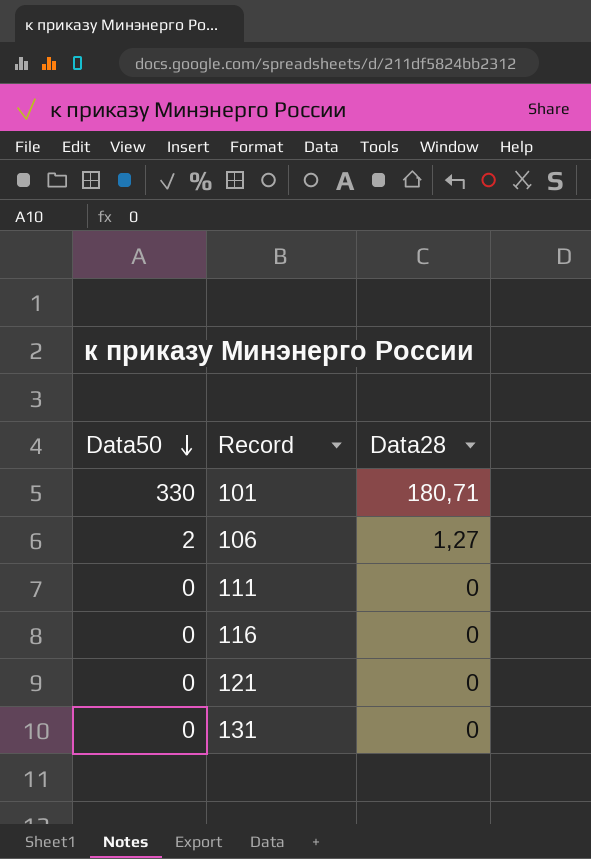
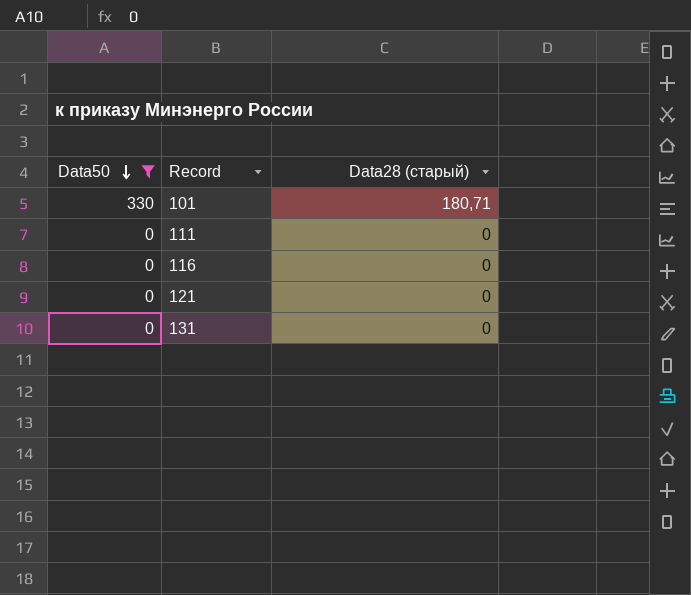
filter: none -> Data50 != 2
column name: Data28 -> Data28 (старый)

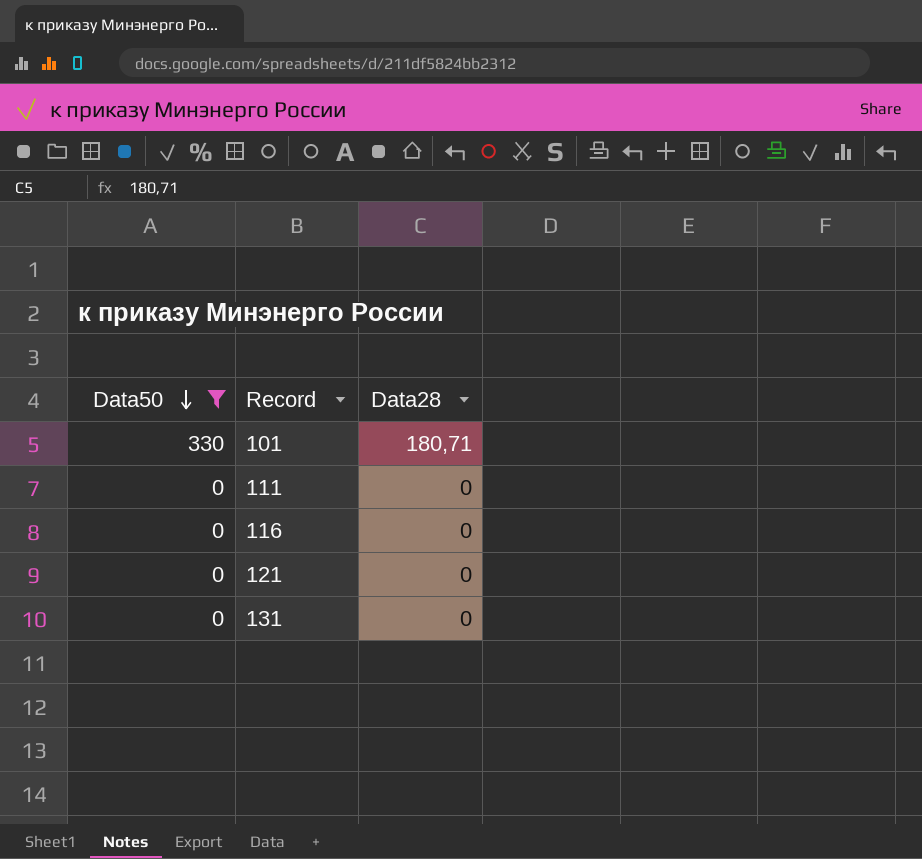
column name: Data28 (старый) -> Data28

